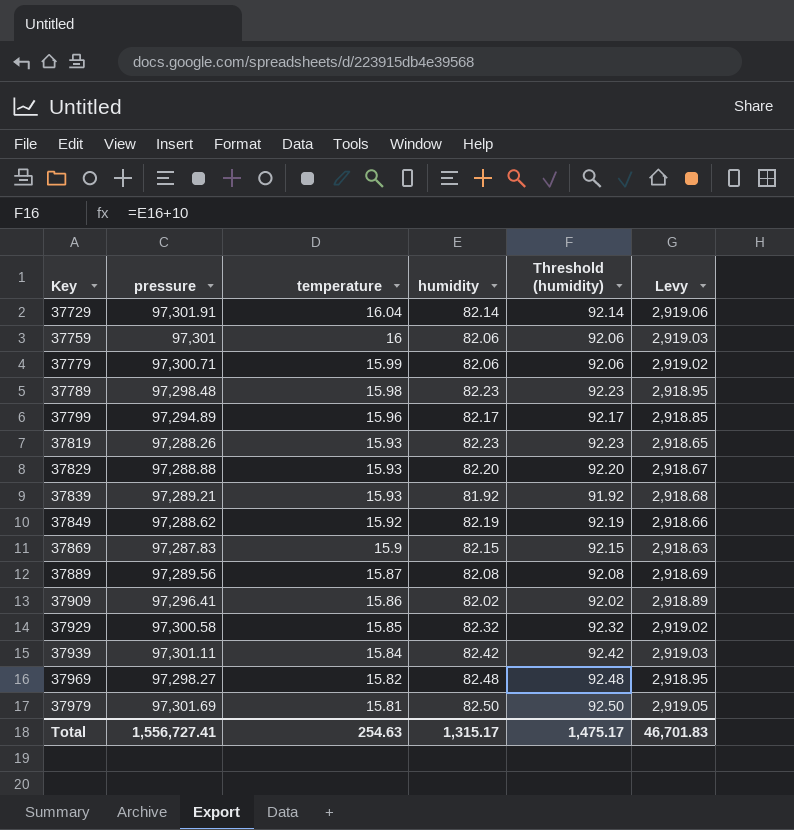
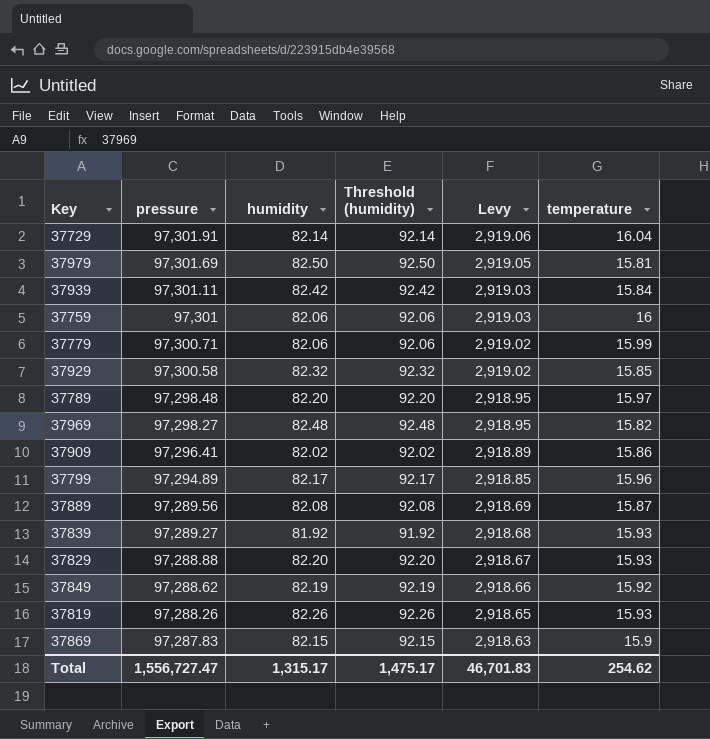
row order: Key ascending -> pressure descending
column temperature | position: 3 -> 6
37789 | humidity: 82.23 -> 82.20
37789 | Threshold (humidity): 92.23 -> 92.20
37789 | temperature: 15.98 -> 15.97
37839 | pressure: 97,289.21 -> 97,289.27
37819 | humidity: 82.23 -> 82.26
37819 | Threshold (humidity): 92.23 -> 92.26
Total | pressure: 1,556,727.41 -> 1,556,727.47
Total | temperature: 254.63 -> 254.62

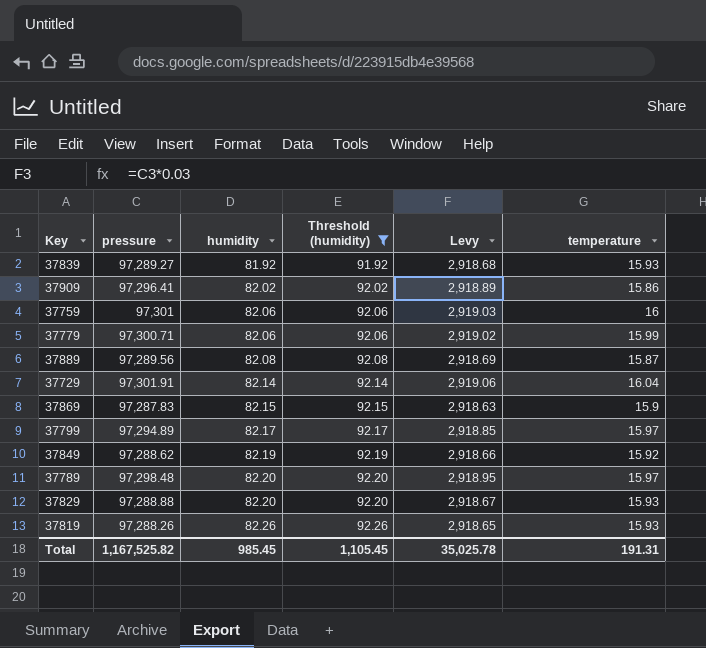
filter: none -> Threshold (humidity) <= 92.26
row order: pressure descending -> humidity ascending
37799 | temperature: 15.96 -> 15.97
Total | pressure: 1,556,727.47 -> 1,167,525.82
Total | humidity: 1,315.17 -> 985.45
Total | Threshold (humidity): 1,475.17 -> 1,105.45
Total | Levy: 46,701.83 -> 35,025.78
Total | temperature: 254.62 -> 191.31

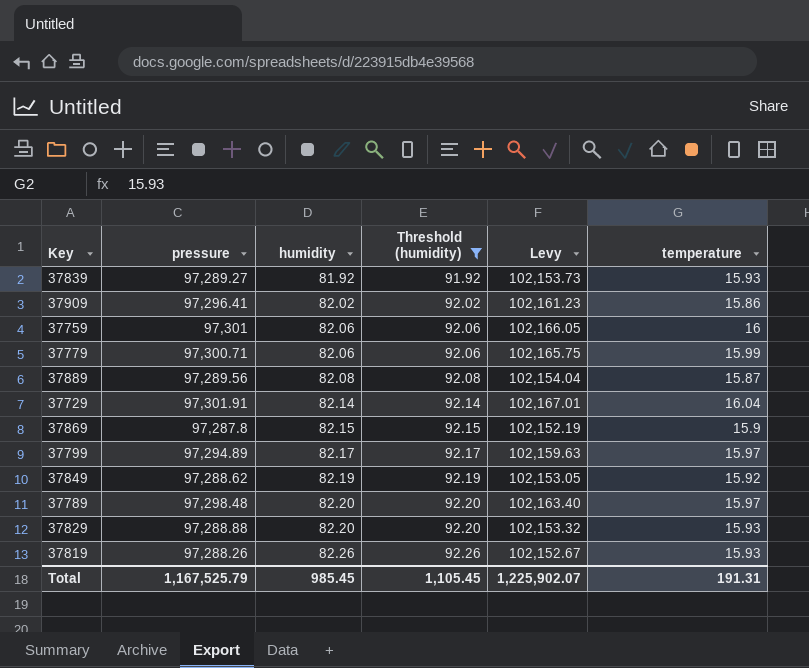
column Levy | formula: [pressure] * 0.03 -> [pressure] * 1.05
37869 | pressure: 97,287.83 -> 97,287.8
Total | pressure: 1,167,525.82 -> 1,167,525.79
Total | Levy: 35,025.78 -> 1,225,902.07

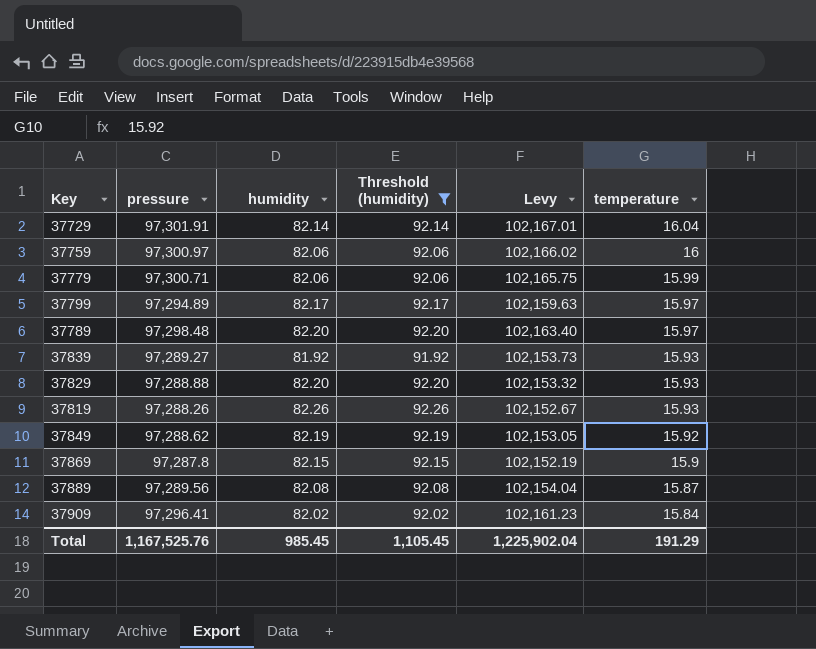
row order: humidity ascending -> temperature descending
37759 | pressure: 97,301 -> 97,300.97
37759 | Levy: 102,166.05 -> 102,166.02
37909 | temperature: 15.86 -> 15.84
Total | pressure: 1,167,525.79 -> 1,167,525.76
Total | Levy: 1,225,902.07 -> 1,225,902.04
Total | temperature: 191.31 -> 191.29

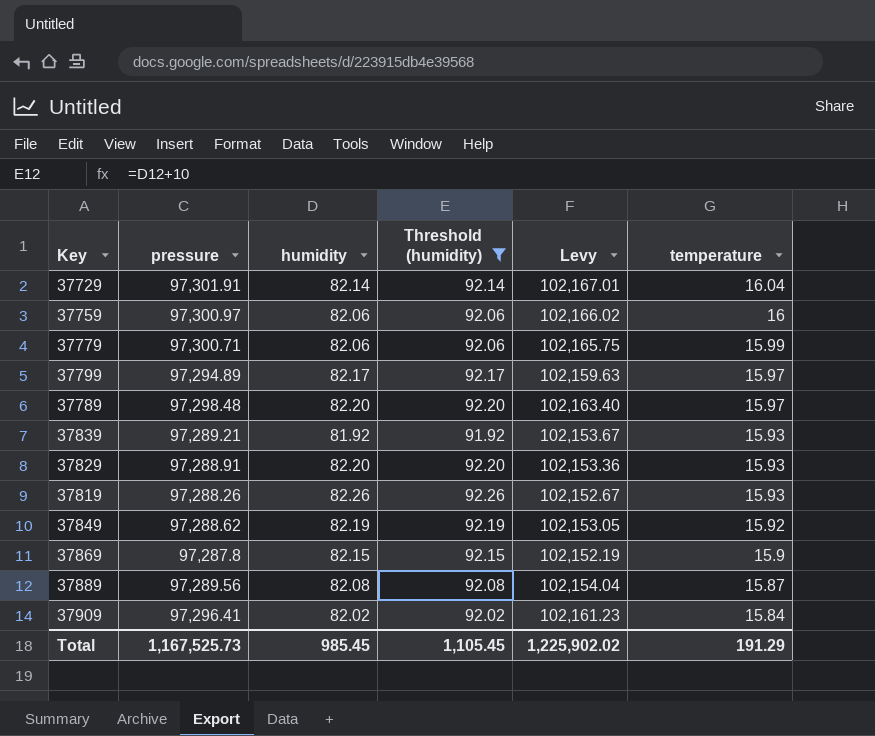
37839 | pressure: 97,289.27 -> 97,289.21
37839 | Levy: 102,153.73 -> 102,153.67
37829 | pressure: 97,288.88 -> 97,288.91
37829 | Levy: 102,153.32 -> 102,153.36
Total | pressure: 1,167,525.76 -> 1,167,525.73
Total | Levy: 1,225,902.04 -> 1,225,902.02

